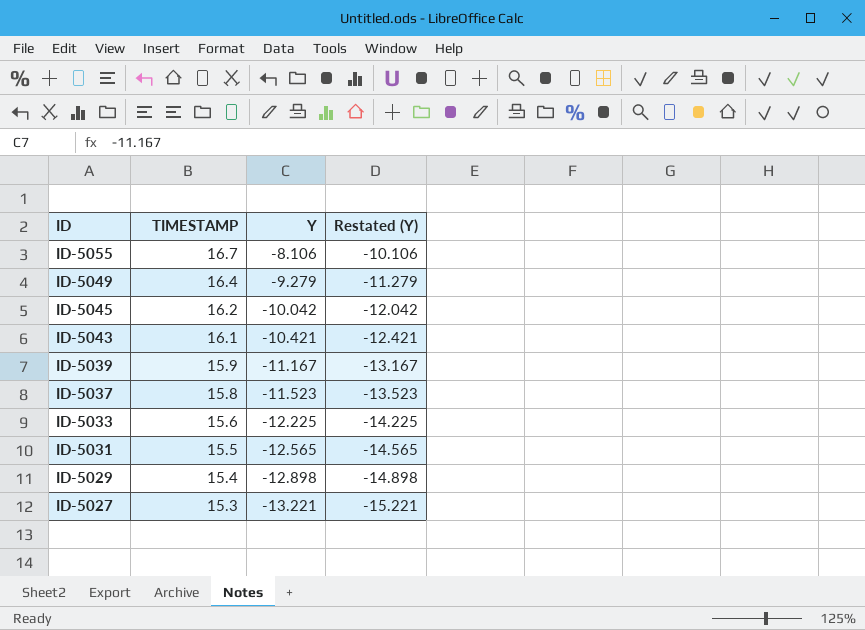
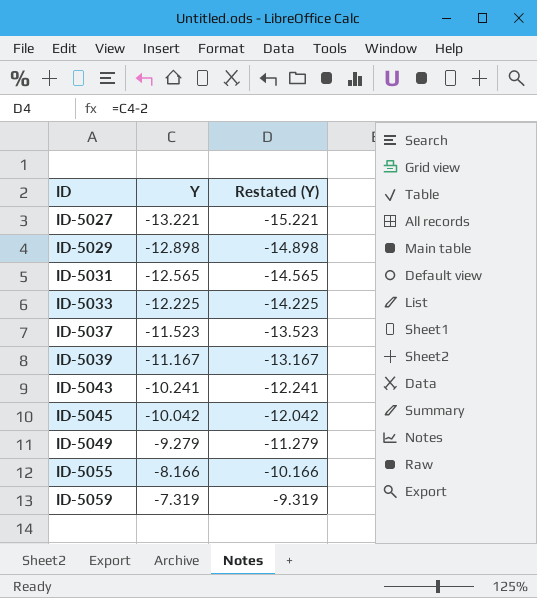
row order: ID descending -> ID ascending
column TIMESTAMP | position: 2 -> none
ID-5043 | Y: -10.421 -> -10.241
ID-5043 | Restated (Y): -12.421 -> -12.241
ID-5055 | Y: -8.106 -> -8.166
ID-5055 | Restated (Y): -10.106 -> -10.166
row ID-5059: none -> -7.319 | -9.319

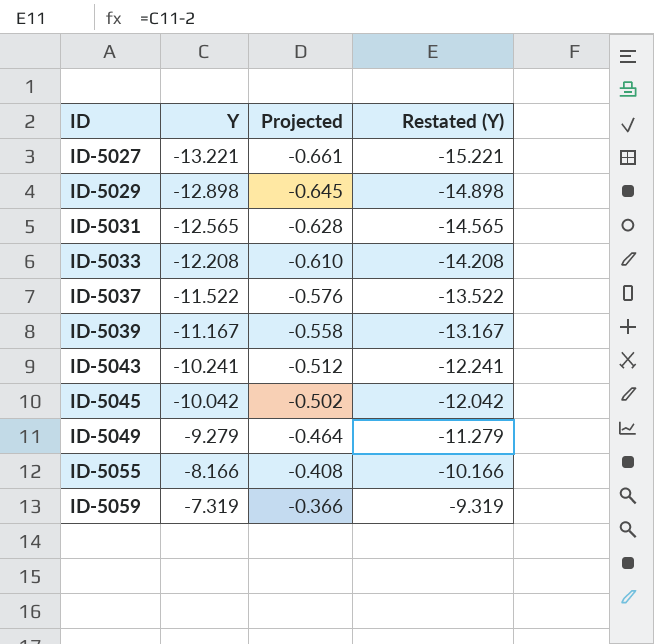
column Projected | formula: none -> [Y] * 0.05
ID-5033 | Y: -12.225 -> -12.208
ID-5033 | Restated (Y): -14.225 -> -14.208
ID-5037 | Y: -11.523 -> -11.522
ID-5037 | Restated (Y): -13.523 -> -13.522

